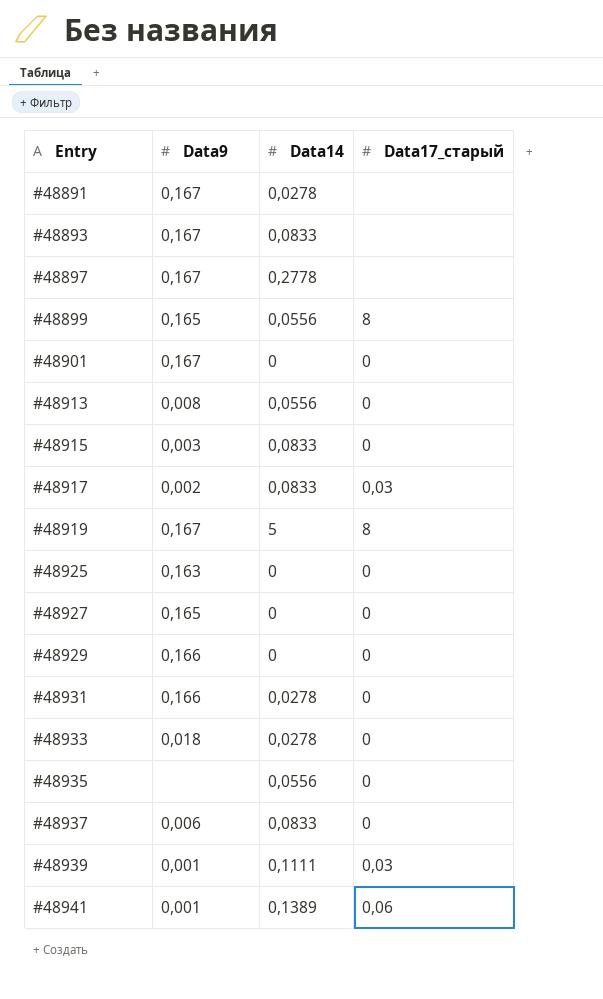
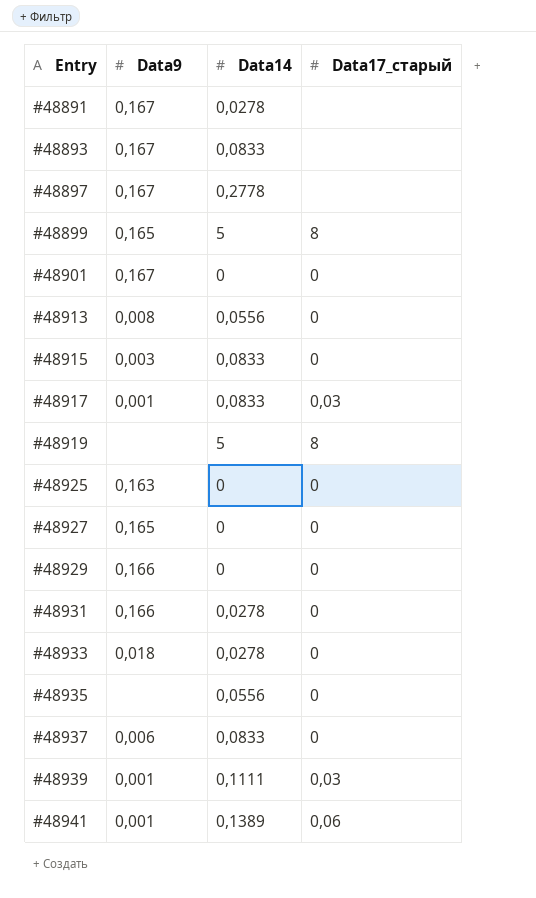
#48899 | Data14: 0,0556 -> 5
#48917 | Data9: 0,002 -> 0,001
#48919 | Data9: 0,167 -> none

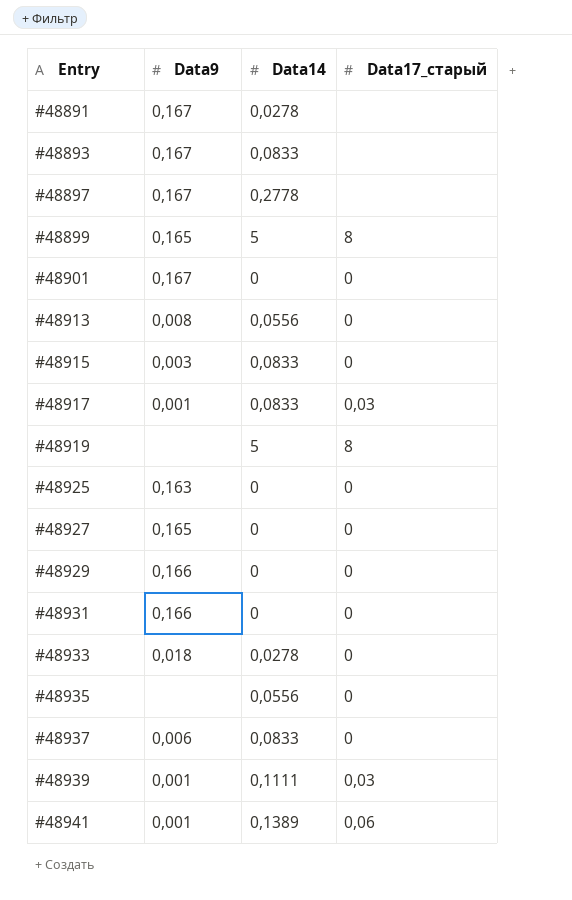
#48931 | Data14: 0,0278 -> 0

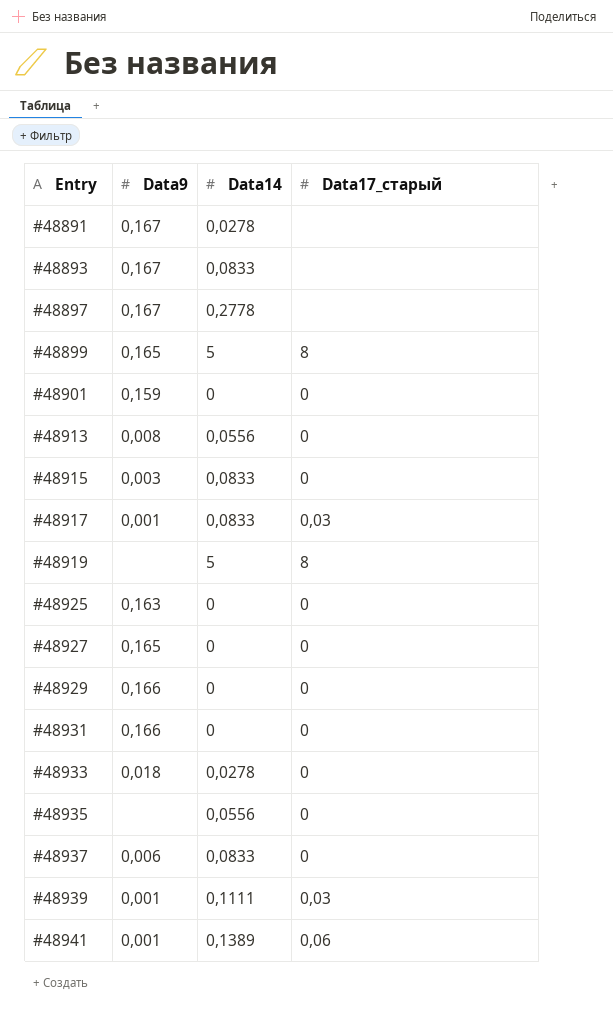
#48901 | Data9: 0,167 -> 0,159

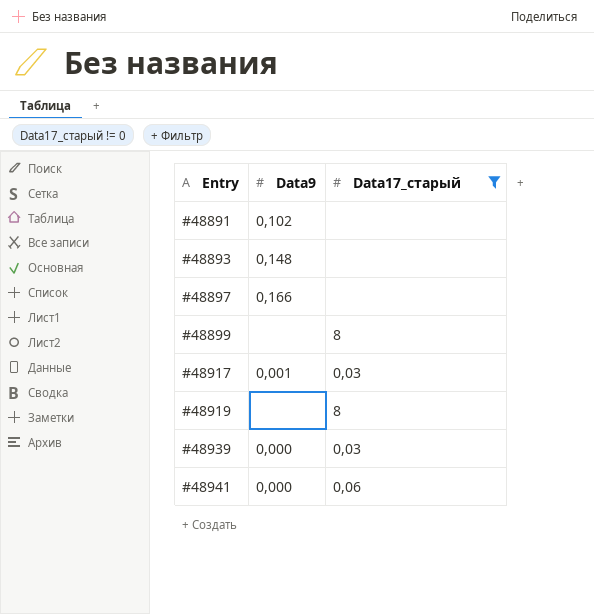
filter: none -> Data17_старый != 0
column Data14 | position: 3 -> none
#48891 | Data9: 0,167 -> 0,102
#48893 | Data9: 0,167 -> 0,148
#48897 | Data9: 0,167 -> 0,166
#48899 | Data9: 0,165 -> none
#48939 | Data9: 0,001 -> 0,000
#48941 | Data9: 0,001 -> 0,000

